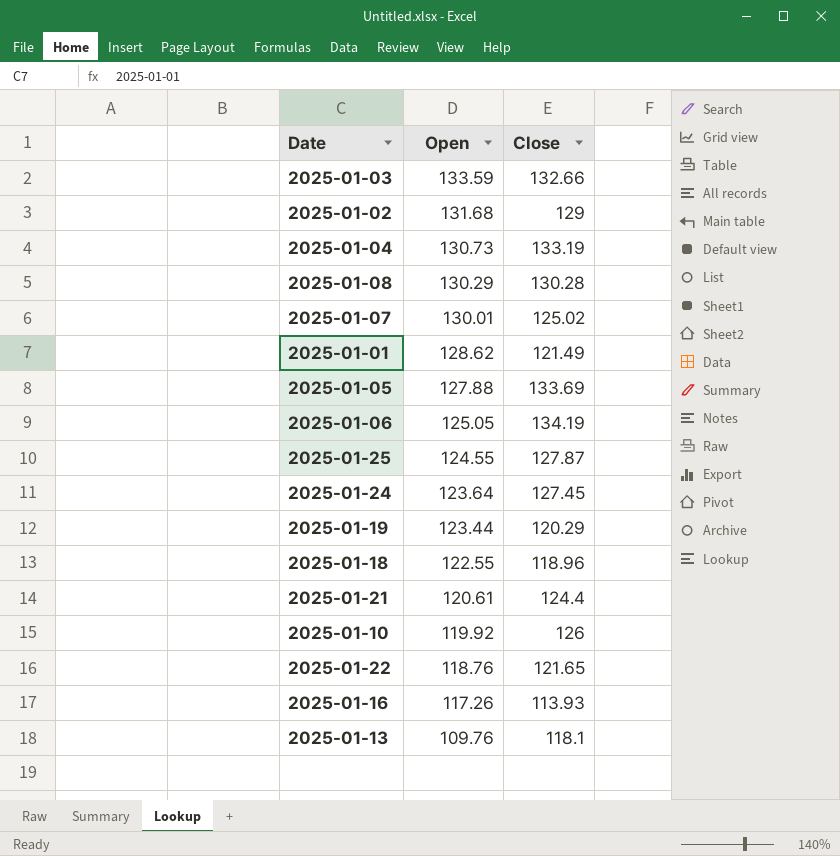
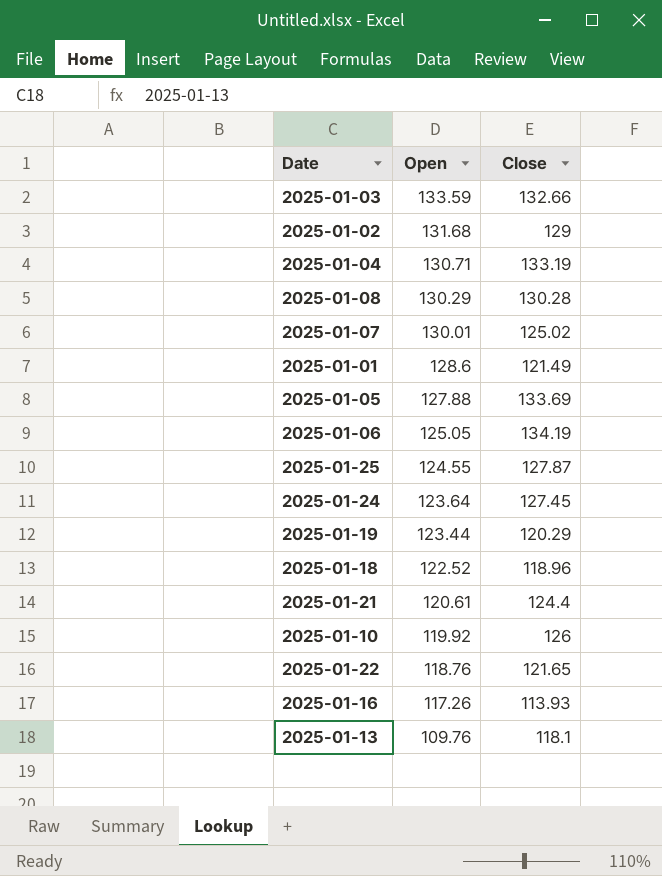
2025-01-04 | Open: 130.73 -> 130.71
2025-01-01 | Open: 128.62 -> 128.6
2025-01-18 | Open: 122.55 -> 122.52

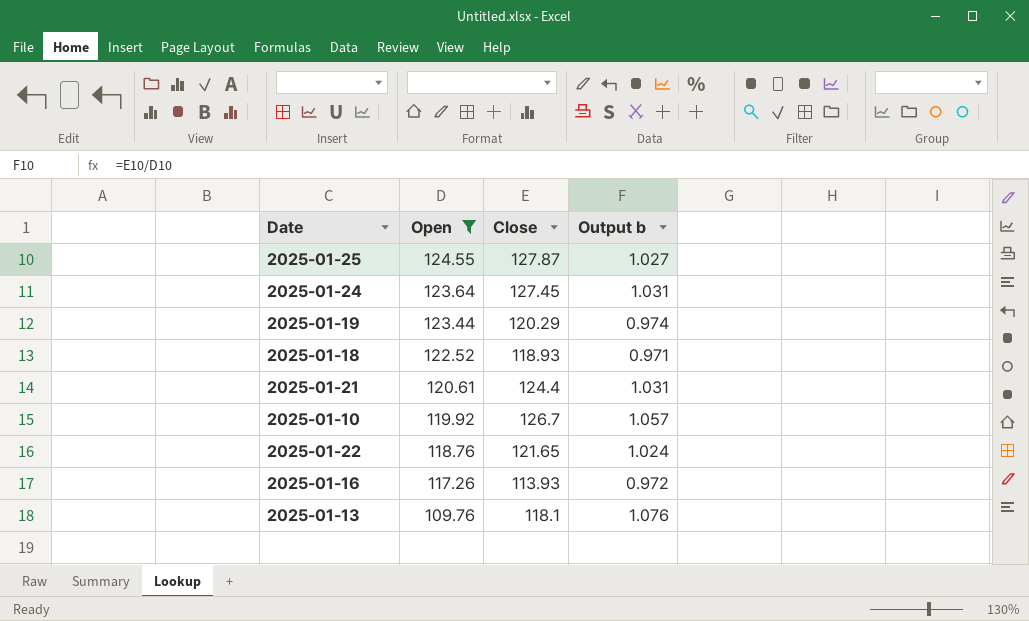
filter: none -> Open <= 124.55
column Output b | formula: none -> [Close] / [Open]
2025-01-18 | Close: 118.96 -> 118.93
2025-01-10 | Close: 126 -> 126.7

